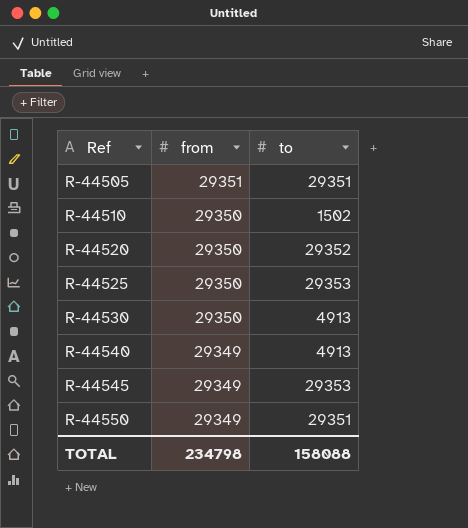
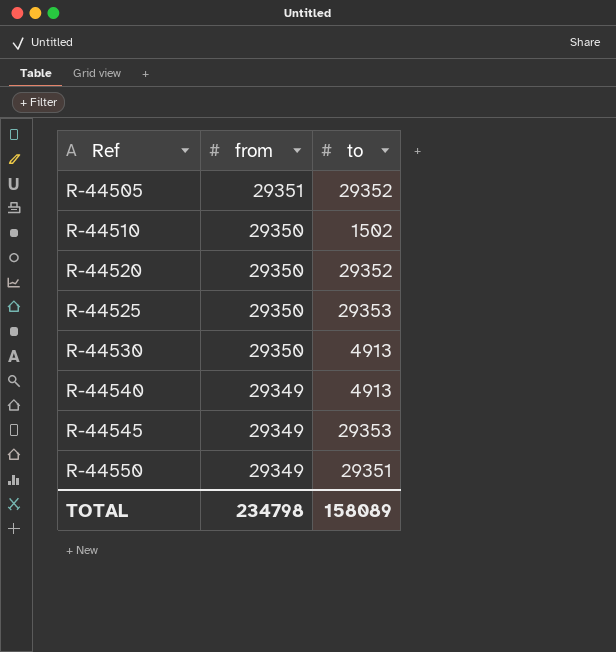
R-44505 | to: 29351 -> 29352
TOTAL | to: 158088 -> 158089

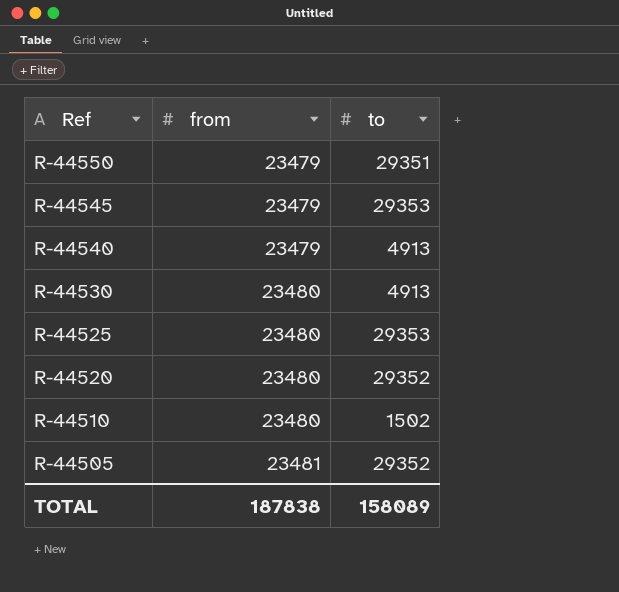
row order: Ref ascending -> Ref descending
R-44550 | from: 29349 -> 23479
R-44545 | from: 29349 -> 23479
R-44540 | from: 29349 -> 23479
R-44530 | from: 29350 -> 23480
R-44525 | from: 29350 -> 23480
R-44520 | from: 29350 -> 23480
R-44510 | from: 29350 -> 23480
R-44505 | from: 29351 -> 23481
TOTAL | from: 234798 -> 187838

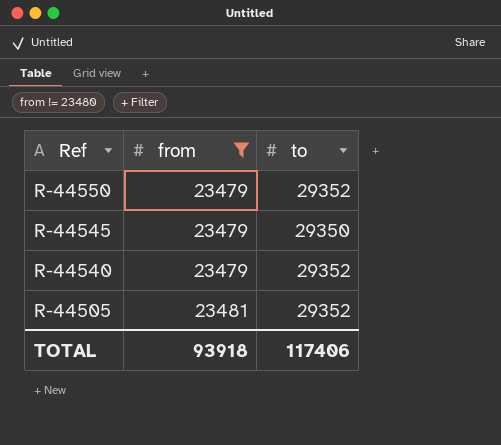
filter: none -> from != 23480
R-44550 | to: 29351 -> 29352
R-44545 | to: 29353 -> 29350
R-44540 | to: 4913 -> 29352
TOTAL | from: 187838 -> 93918
TOTAL | to: 158089 -> 117406

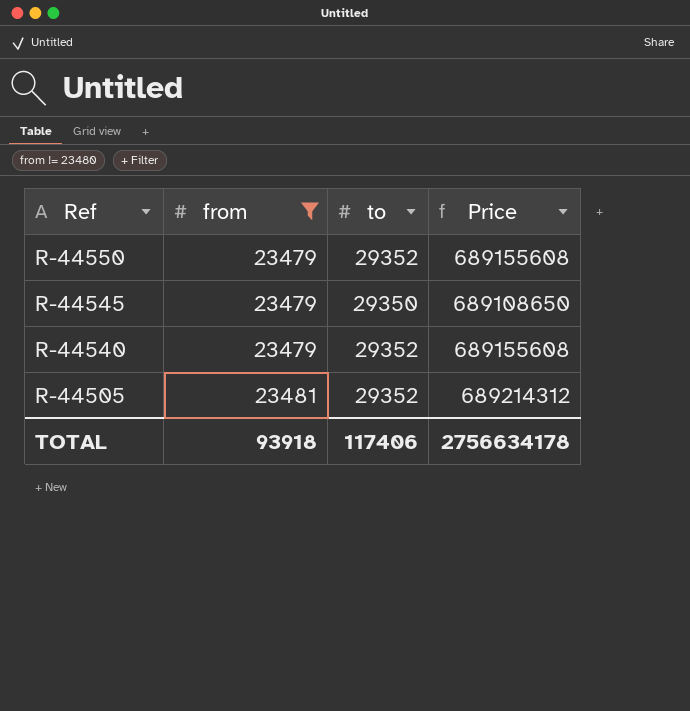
column Price | formula: none -> [from] * [to]

